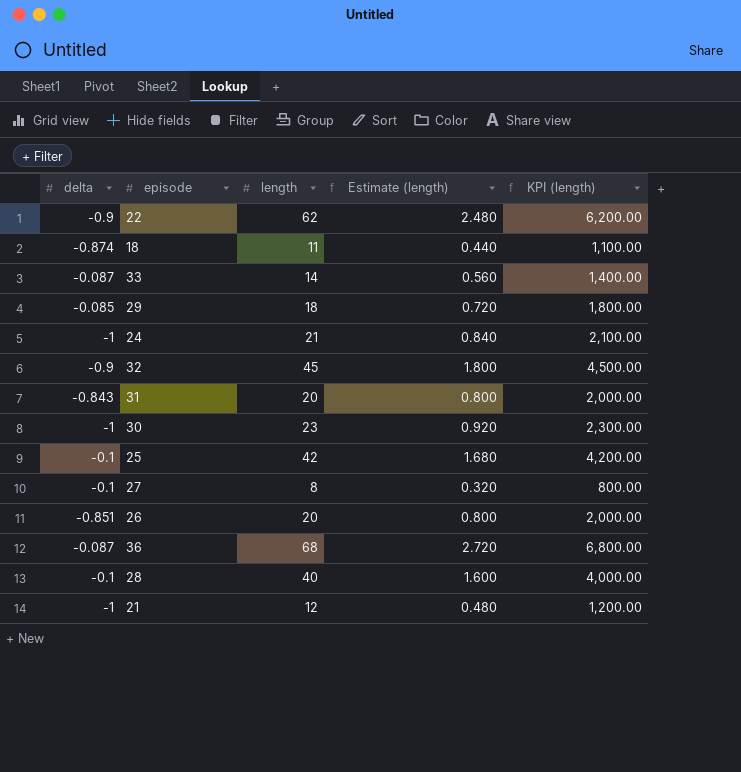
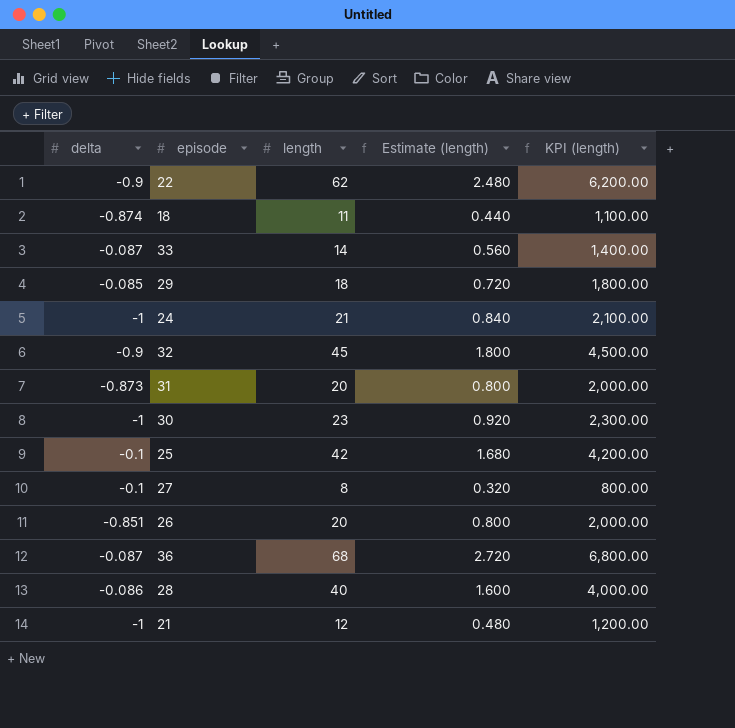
31 | delta: -0.843 -> -0.873
28 | delta: -0.1 -> -0.086

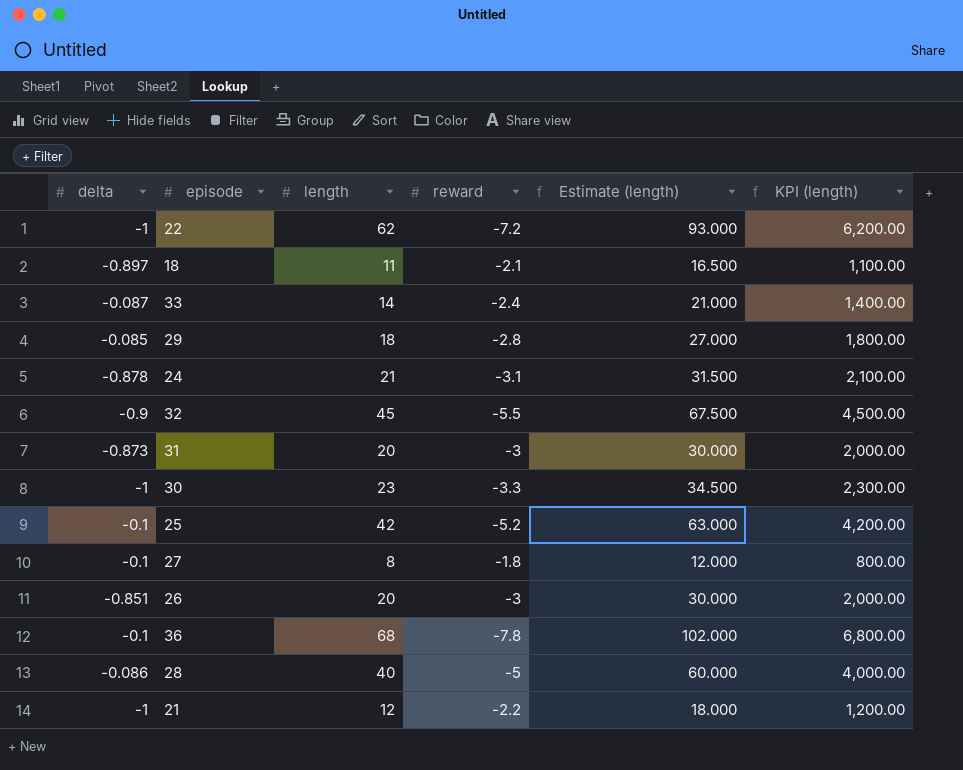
column reward | position: none -> 4
column Estimate (length) | formula: [length] * 0.04 -> [length] * 1.5
22 | delta: -0.9 -> -1
18 | delta: -0.874 -> -0.897
24 | delta: -1 -> -0.878
36 | delta: -0.087 -> -0.1

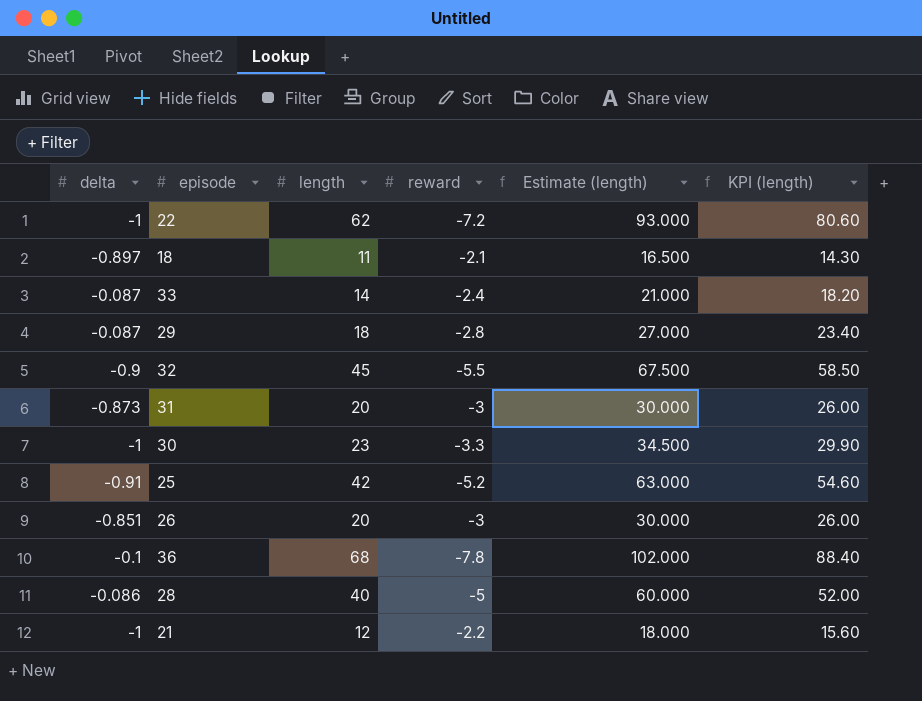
column KPI (length) | formula: [length] * 100 -> [length] * 1.3
row 24: -0.878 | 21 | -3.1 | 31.500 | 2,100.00 -> none
row 27: -0.1 | 8 | -1.8 | 12.000 | 800.00 -> none
29 | delta: -0.085 -> -0.087
25 | delta: -0.1 -> -0.91

